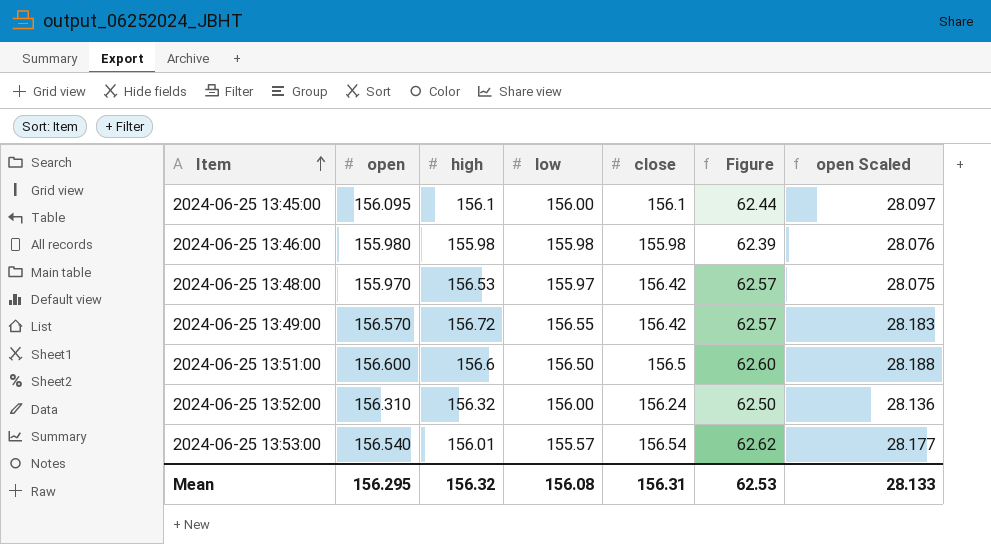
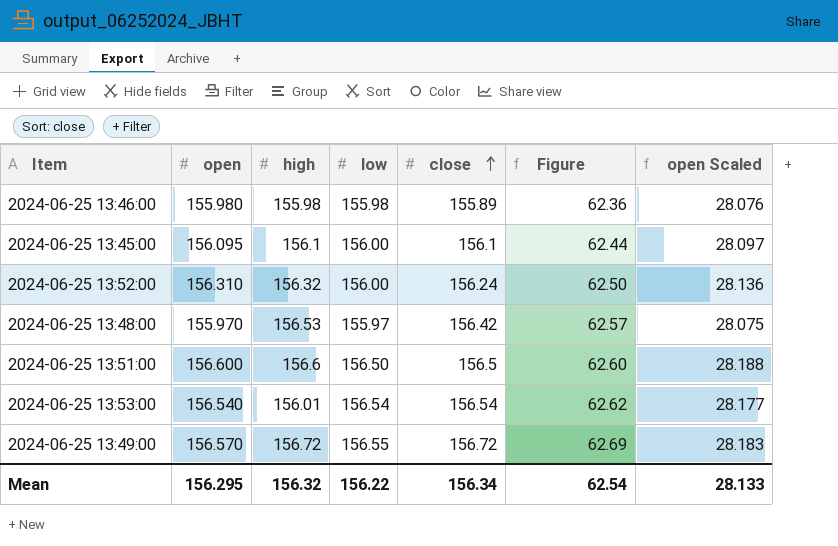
row order: Item ascending -> close ascending
2024-06-25 13:46:00 | close: 155.98 -> 155.89
2024-06-25 13:46:00 | Figure: 62.39 -> 62.36
2024-06-25 13:53:00 | low: 155.57 -> 156.54
2024-06-25 13:49:00 | close: 156.42 -> 156.72
2024-06-25 13:49:00 | Figure: 62.57 -> 62.69
Mean | low: 156.08 -> 156.22
Mean | close: 156.31 -> 156.34
Mean | Figure: 62.53 -> 62.54

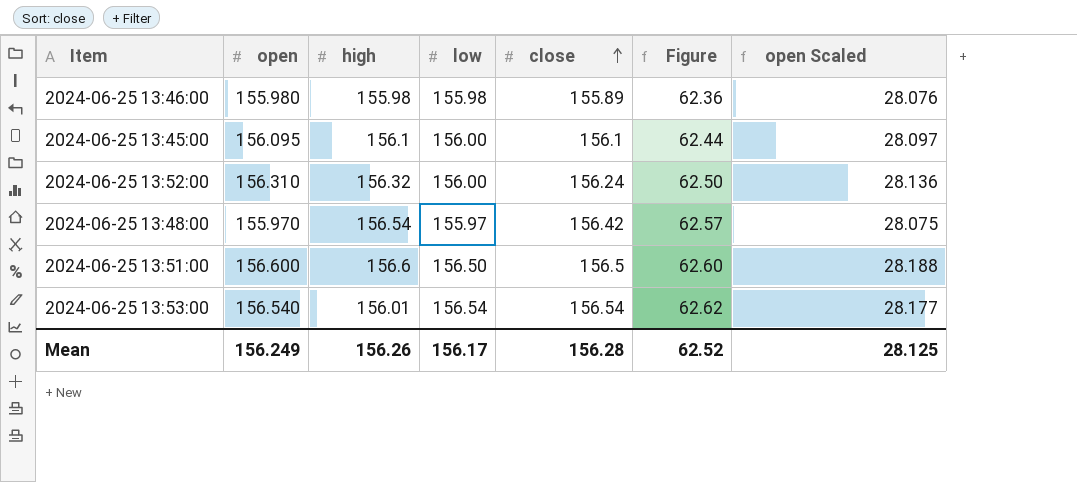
row 2024-06-25 13:49:00: 156.570 | 156.72 | 156.55 | 156.72 | 62.69 | 28.183 -> none
2024-06-25 13:48:00 | high: 156.53 -> 156.54
Mean | open: 156.295 -> 156.249
Mean | high: 156.32 -> 156.26
Mean | low: 156.22 -> 156.17
Mean | close: 156.34 -> 156.28
Mean | Figure: 62.54 -> 62.52
Mean | open Scaled: 28.133 -> 28.125

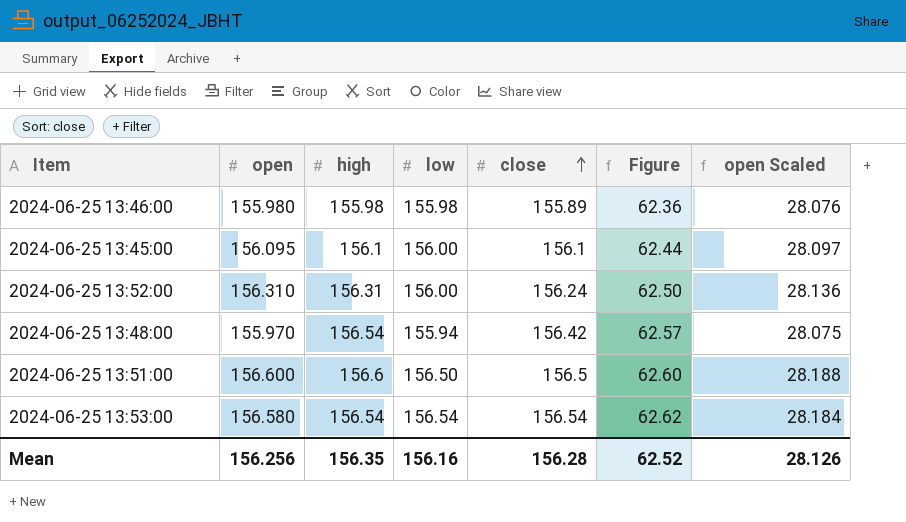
2024-06-25 13:52:00 | high: 156.32 -> 156.31
2024-06-25 13:48:00 | low: 155.97 -> 155.94
2024-06-25 13:53:00 | open: 156.540 -> 156.580
2024-06-25 13:53:00 | high: 156.01 -> 156.54
2024-06-25 13:53:00 | open Scaled: 28.177 -> 28.184
Mean | open: 156.249 -> 156.256
Mean | high: 156.26 -> 156.35
Mean | low: 156.17 -> 156.16
Mean | open Scaled: 28.125 -> 28.126

